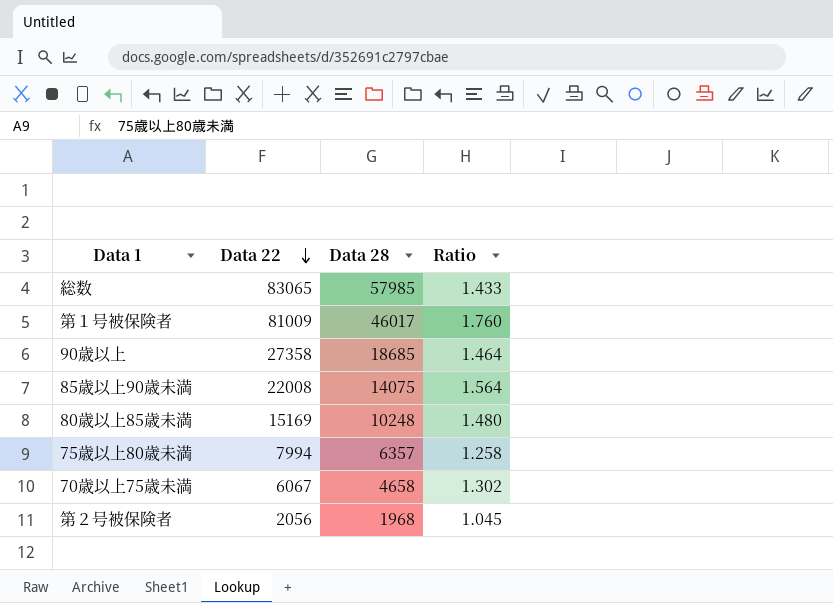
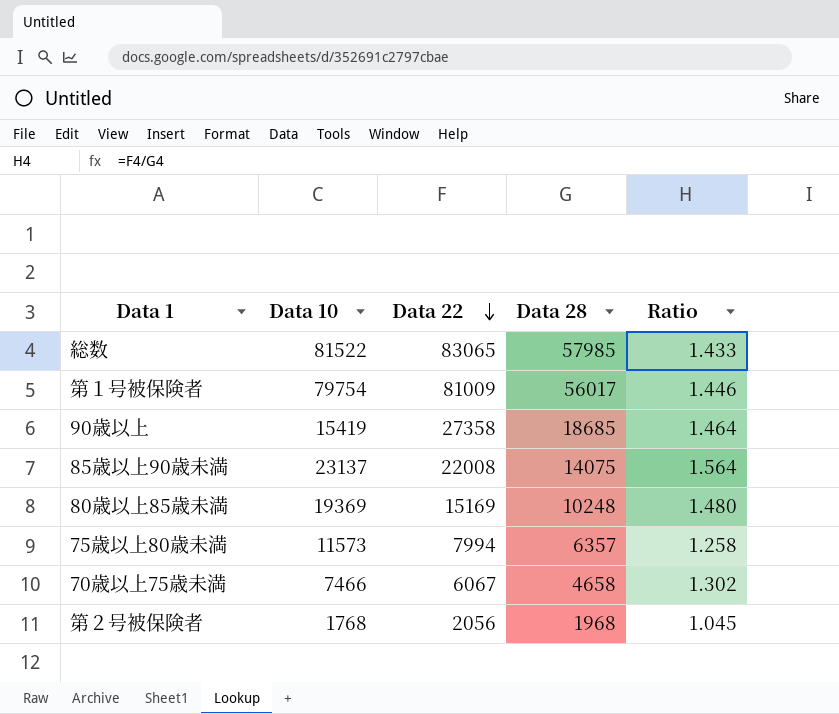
column Data 10 | position: none -> 2
第１号被保険者 | Data 28: 46017 -> 56017
第１号被保険者 | Ratio: 1.760 -> 1.446

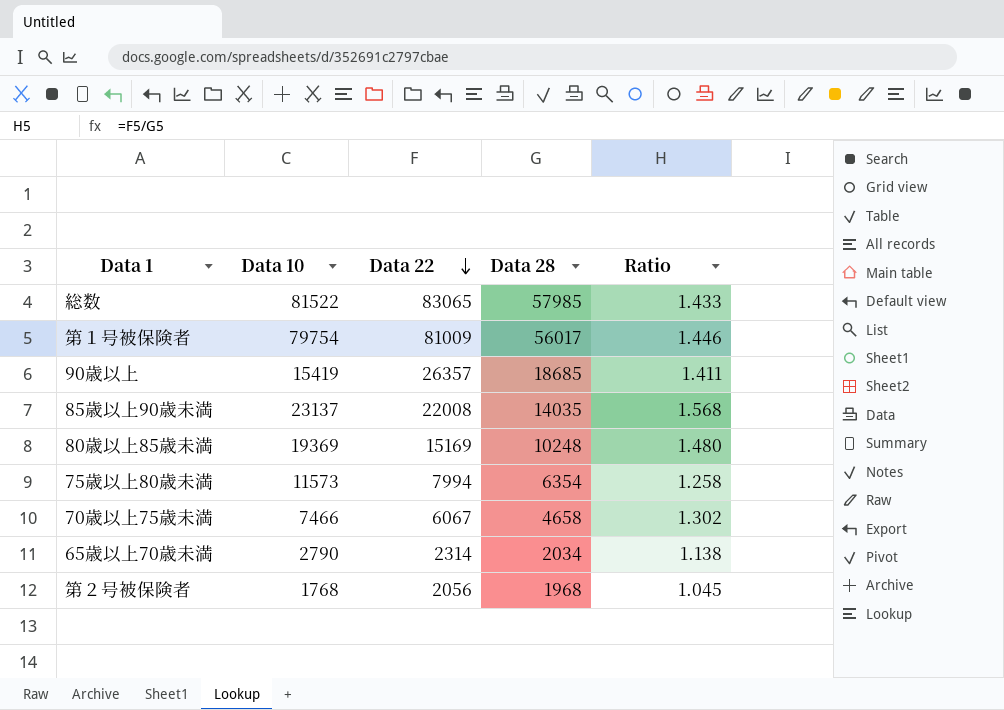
90歳以上 | Data 22: 27358 -> 26357
90歳以上 | Ratio: 1.464 -> 1.411
85歳以上90歳未満 | Data 28: 14075 -> 14035
85歳以上90歳未満 | Ratio: 1.564 -> 1.568
75歳以上80歳未満 | Data 28: 6357 -> 6354
row 65歳以上70歳未満: none -> 2790 | 2314 | 2034 | 1.138

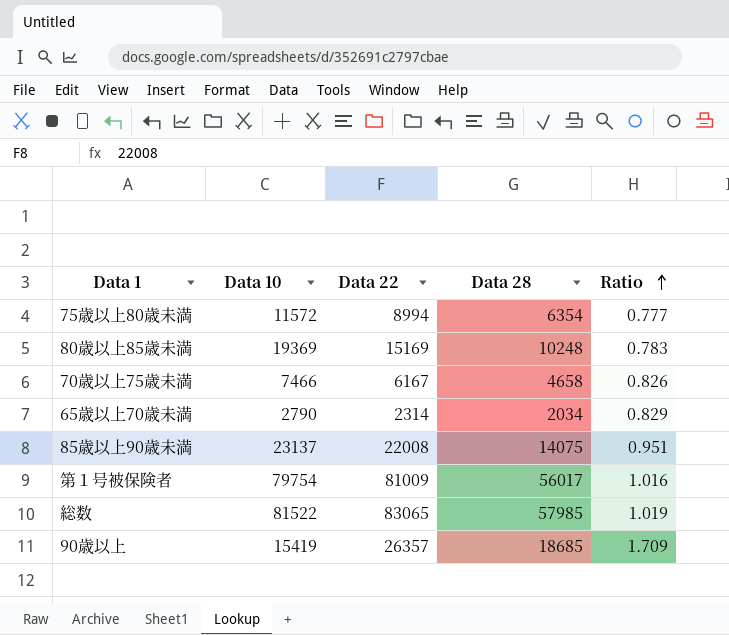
row order: Data 22 descending -> Ratio ascending
column Ratio | formula: [Data 22] / [Data 28] -> [Data 22] / [Data 10]
row 第２号被保険者: 1768 | 2056 | 1968 | 1.045 -> none
75歳以上80歳未満 | Data 10: 11573 -> 11572
75歳以上80歳未満 | Data 22: 7994 -> 8994
70歳以上75歳未満 | Data 22: 6067 -> 6167
85歳以上90歳未満 | Data 28: 14035 -> 14075

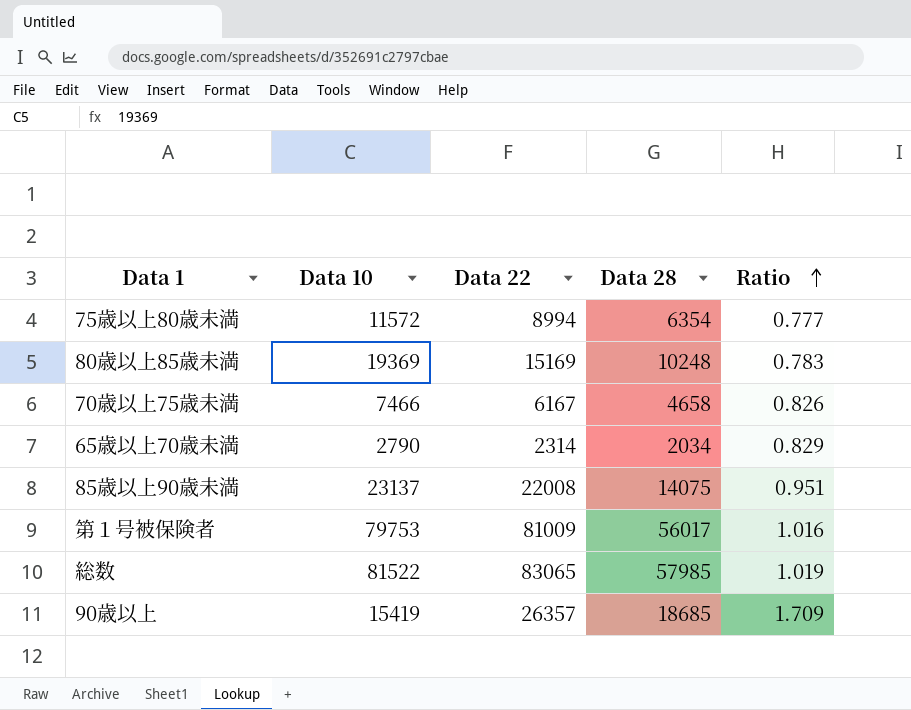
第１号被保険者 | Data 10: 79754 -> 79753

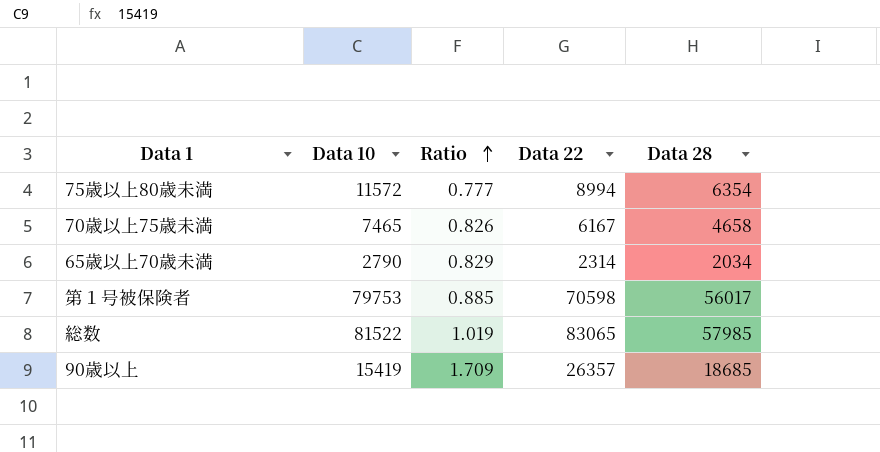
column Ratio | position: 5 -> 3
row 80歳以上85歳未満: 19369 | 15169 | 10248 | 0.783 -> none
row 85歳以上90歳未満: 23137 | 22008 | 14075 | 0.951 -> none
70歳以上75歳未満 | Data 10: 7466 -> 7465
第１号被保険者 | Ratio: 1.016 -> 0.885
第１号被保険者 | Data 22: 81009 -> 70598

